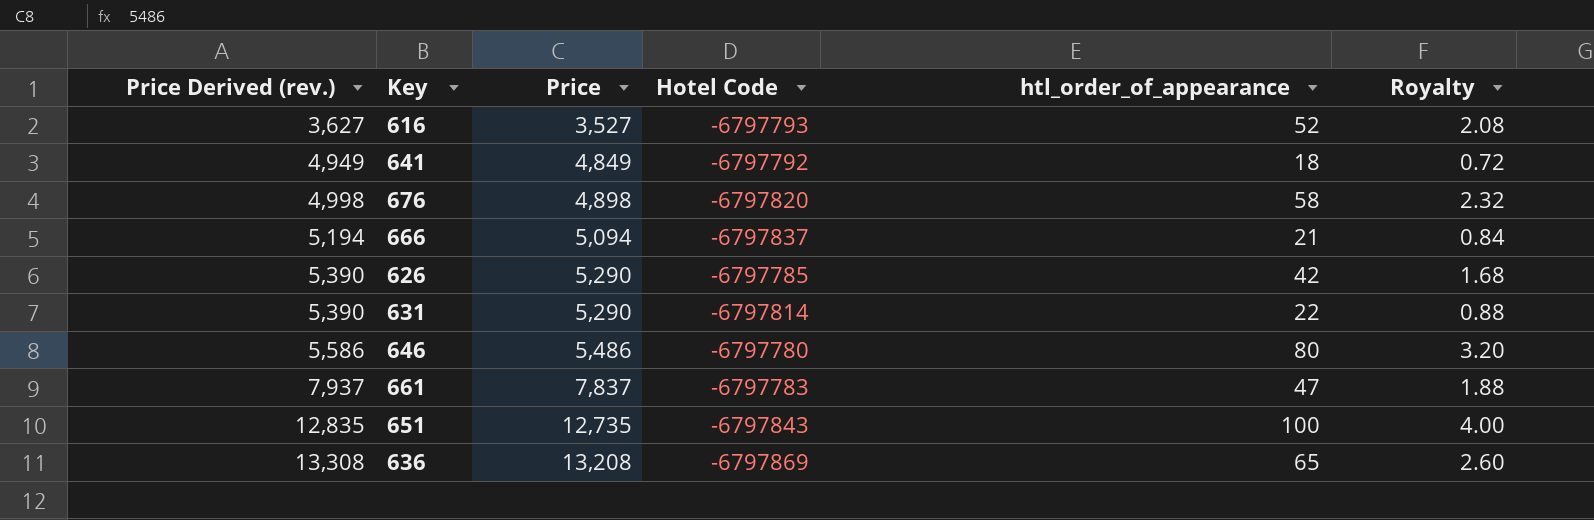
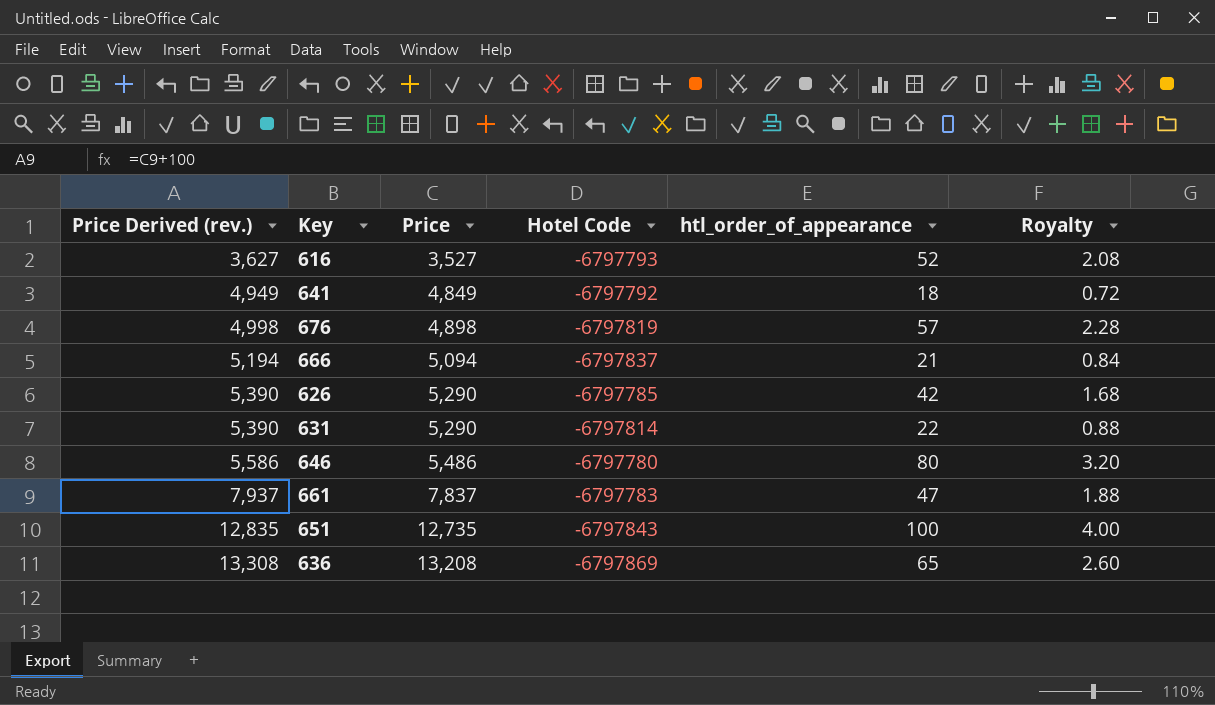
676 | Hotel Code: -6797820 -> -6797819
676 | htl_order_of_appearance: 58 -> 57
676 | Royalty: 2.32 -> 2.28

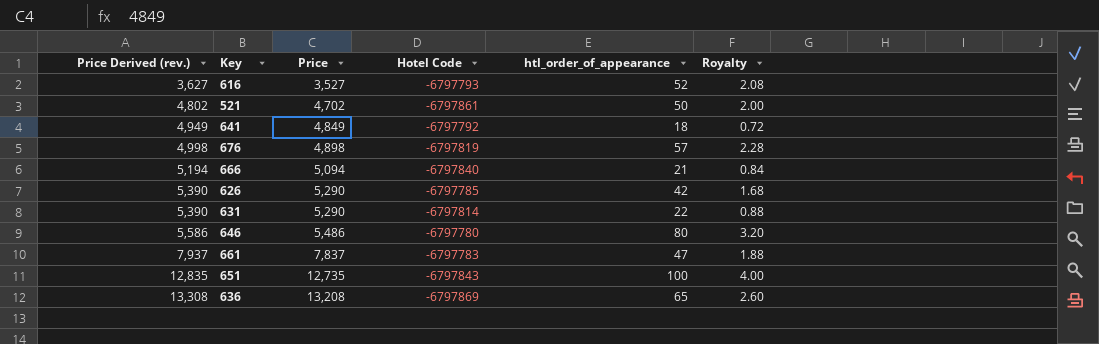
row 521: none -> 4,802 | 4,702 | -6797861 | 50 | 2.00
666 | Hotel Code: -6797837 -> -6797840

